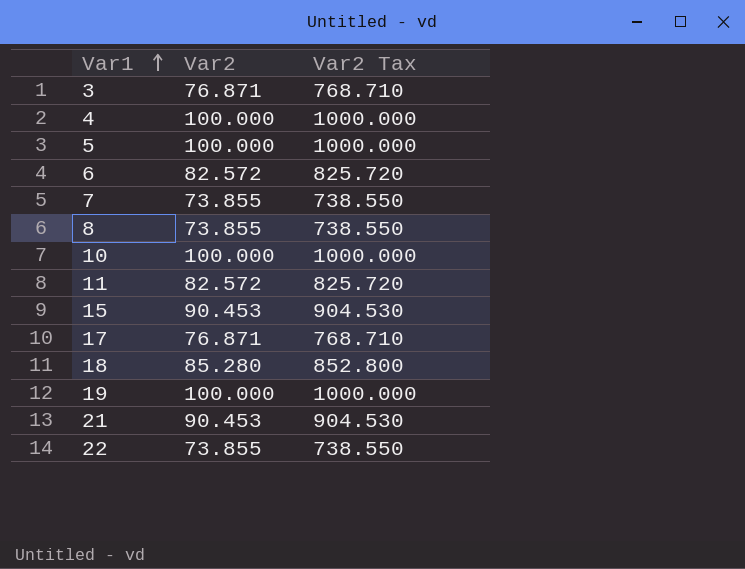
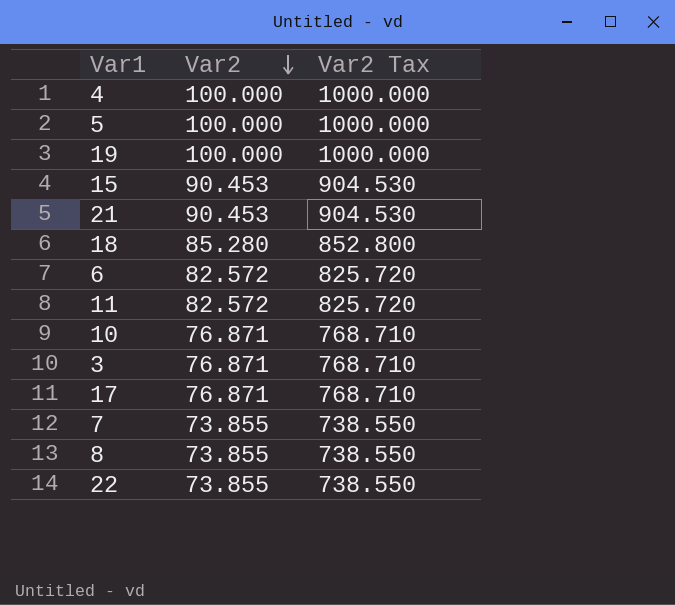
row order: Var1 ascending -> Var2 descending
10 | Var2: 100.000 -> 76.871
10 | Var2 Tax: 1000.000 -> 768.710

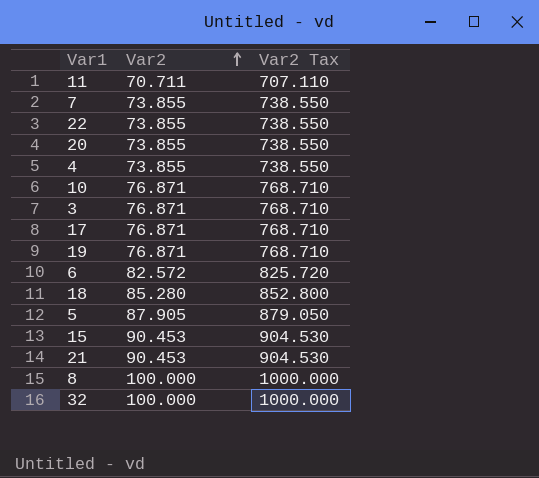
row order: Var2 descending -> Var2 ascending
11 | Var2: 82.572 -> 70.711
11 | Var2 Tax: 825.720 -> 707.110
row 20: none -> 73.855 | 738.550
4 | Var2: 100.000 -> 73.855
4 | Var2 Tax: 1000.000 -> 738.550
19 | Var2: 100.000 -> 76.871
19 | Var2 Tax: 1000.000 -> 768.710
5 | Var2: 100.000 -> 87.905
5 | Var2 Tax: 1000.000 -> 879.050
8 | Var2: 73.855 -> 100.000
8 | Var2 Tax: 738.550 -> 1000.000
row 32: none -> 100.000 | 1000.000

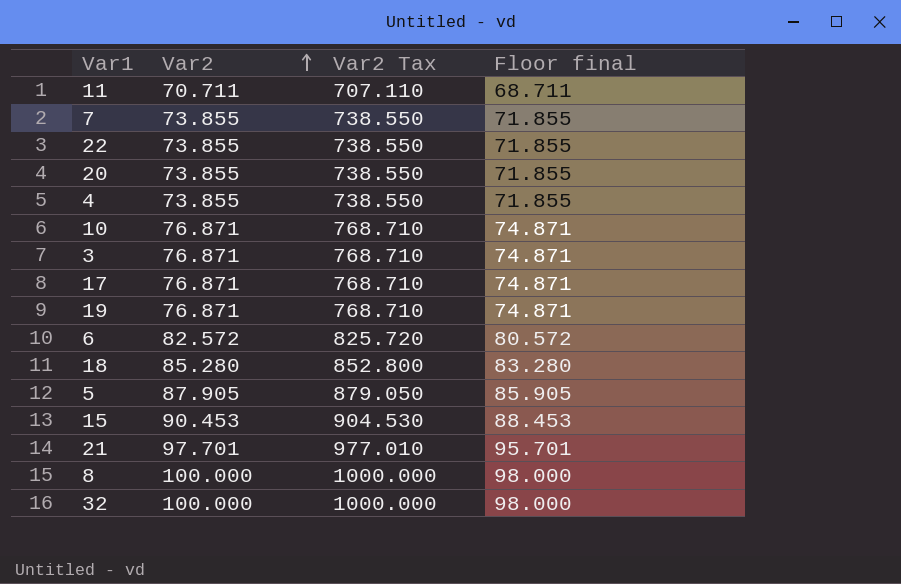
column Floor final | formula: none -> [Var2] - 2
21 | Var2: 90.453 -> 97.701
21 | Var2 Tax: 904.530 -> 977.010

